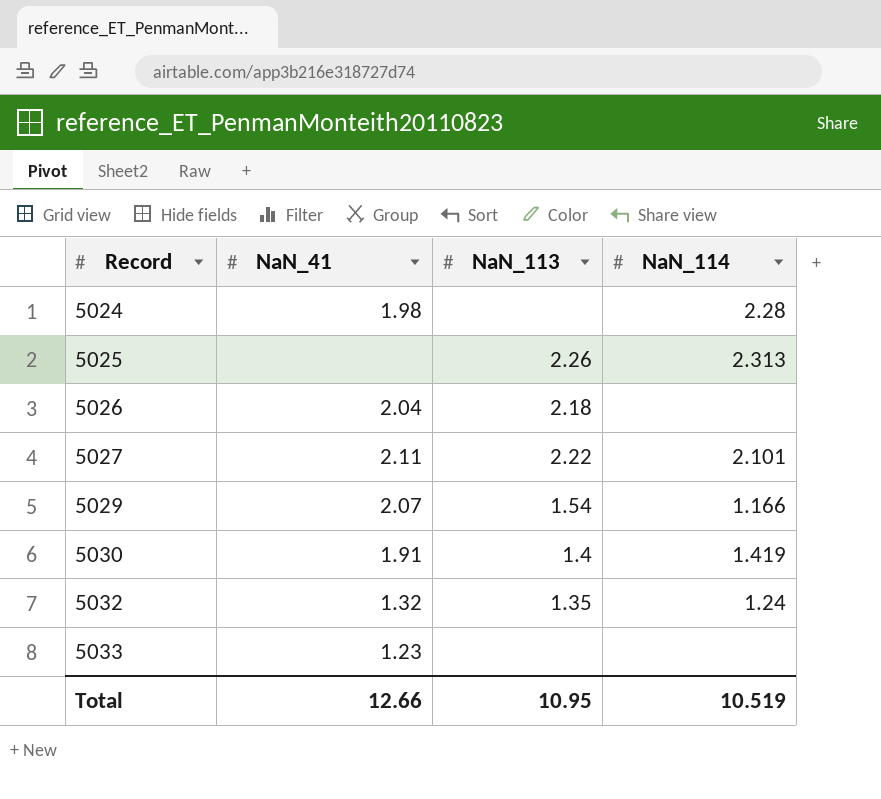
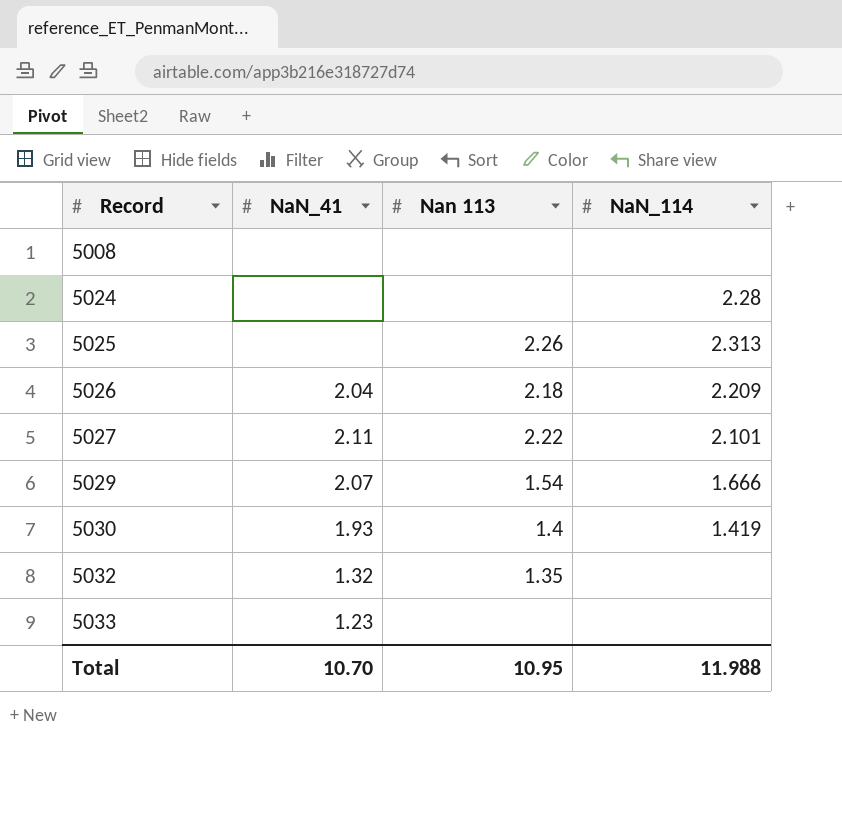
column name: NaN_113 -> Nan 113
row 5008: none -> none | none | none
5024 | NaN_41: 1.98 -> none
5026 | NaN_114: none -> 2.209
5029 | NaN_114: 1.166 -> 1.666
5030 | NaN_41: 1.91 -> 1.93
5032 | NaN_114: 1.24 -> none
Total | NaN_41: 12.66 -> 10.70
Total | NaN_114: 10.519 -> 11.988

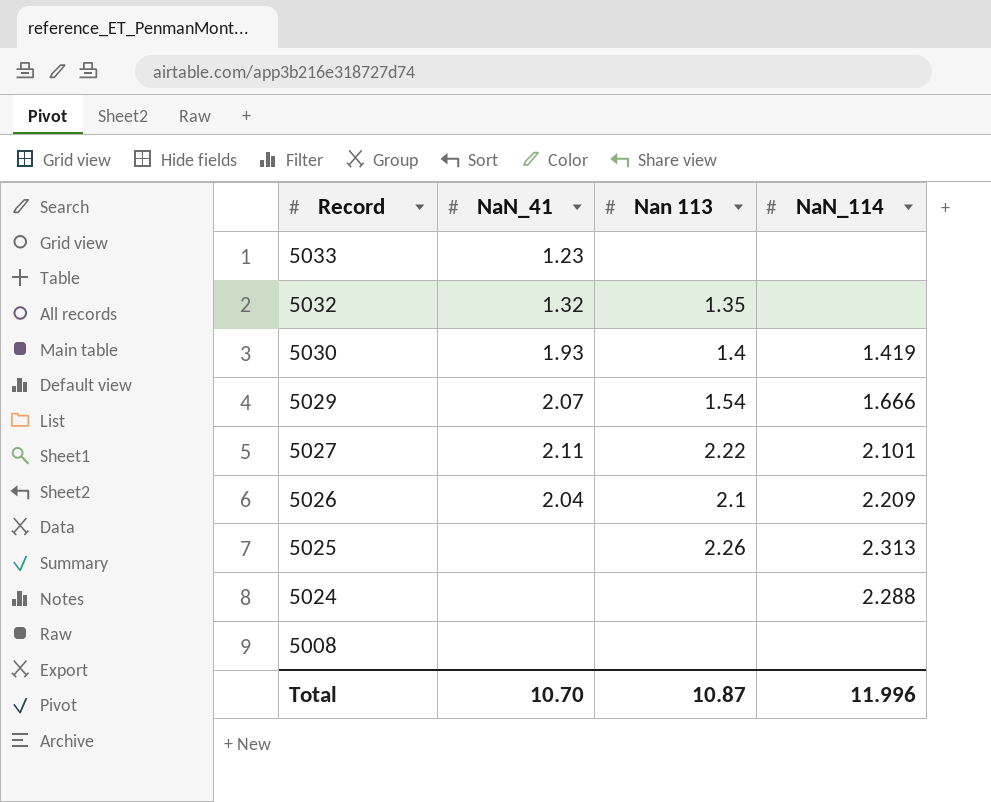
row order: Record ascending -> Record descending
5026 | Nan 113: 2.18 -> 2.1
5024 | NaN_114: 2.28 -> 2.288
Total | Nan 113: 10.95 -> 10.87
Total | NaN_114: 11.988 -> 11.996

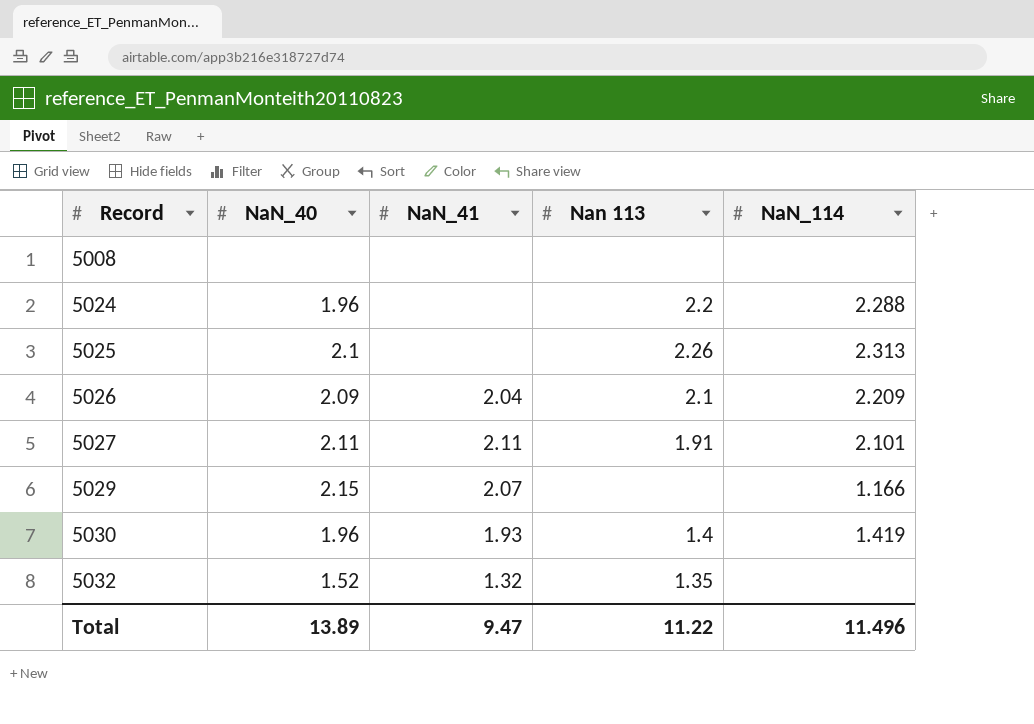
row order: Record descending -> Record ascending
column NaN_40 | position: none -> 2
row 5033: 1.23 | none | none -> none
5024 | Nan 113: none -> 2.2
5027 | Nan 113: 2.22 -> 1.91
5029 | Nan 113: 1.54 -> none
5029 | NaN_114: 1.666 -> 1.166
Total | NaN_41: 10.70 -> 9.47
Total | Nan 113: 10.87 -> 11.22
Total | NaN_114: 11.996 -> 11.496

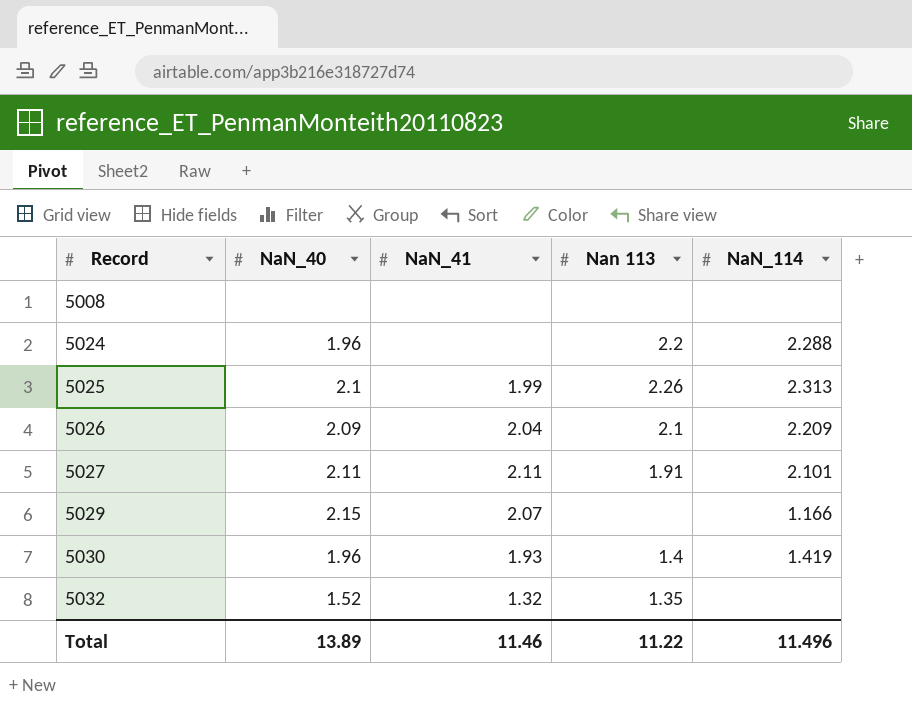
5025 | NaN_41: none -> 1.99
Total | NaN_41: 9.47 -> 11.46

